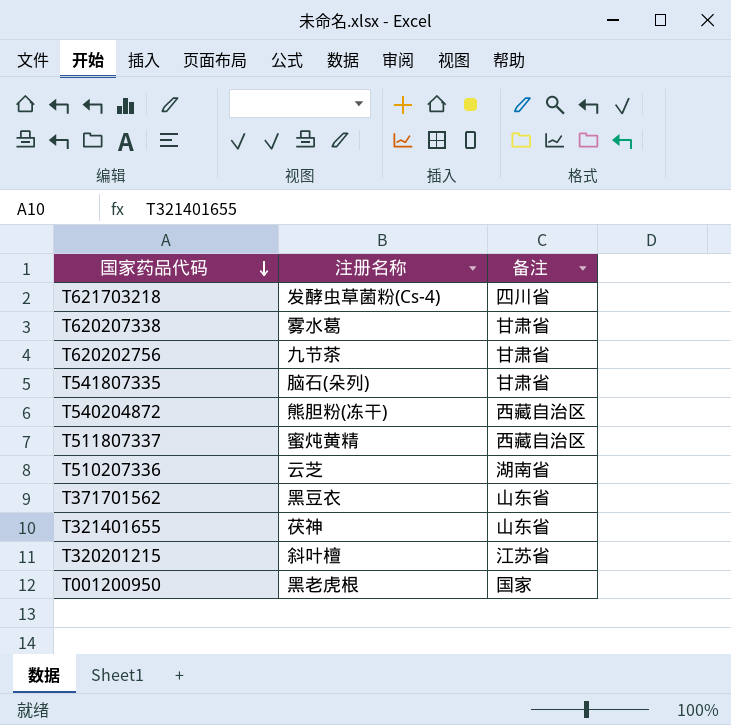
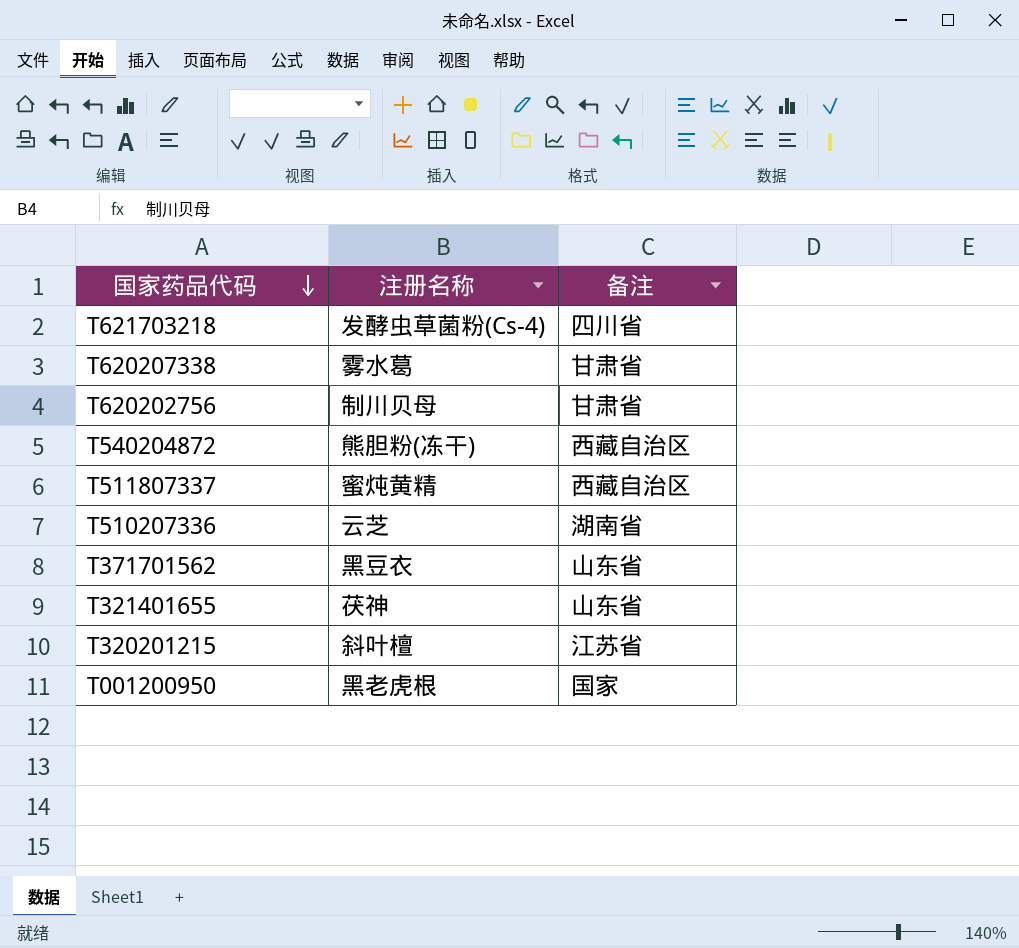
row T541807335: 脑石(朵列) | 甘肃省 -> none
T620202756 | 注册名称: 九节茶 -> 制川贝母

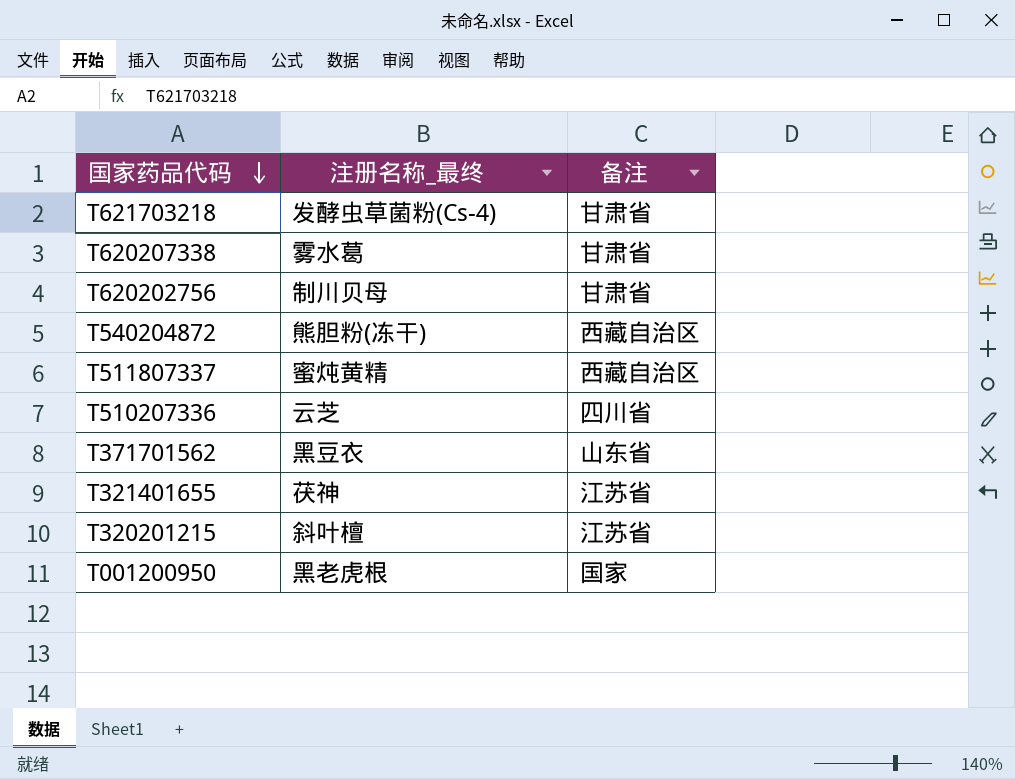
column name: 注册名称 -> 注册名称_最终
T621703218 | 备注: 四川省 -> 甘肃省
T510207336 | 备注: 湖南省 -> 四川省
T321401655 | 备注: 山东省 -> 江苏省

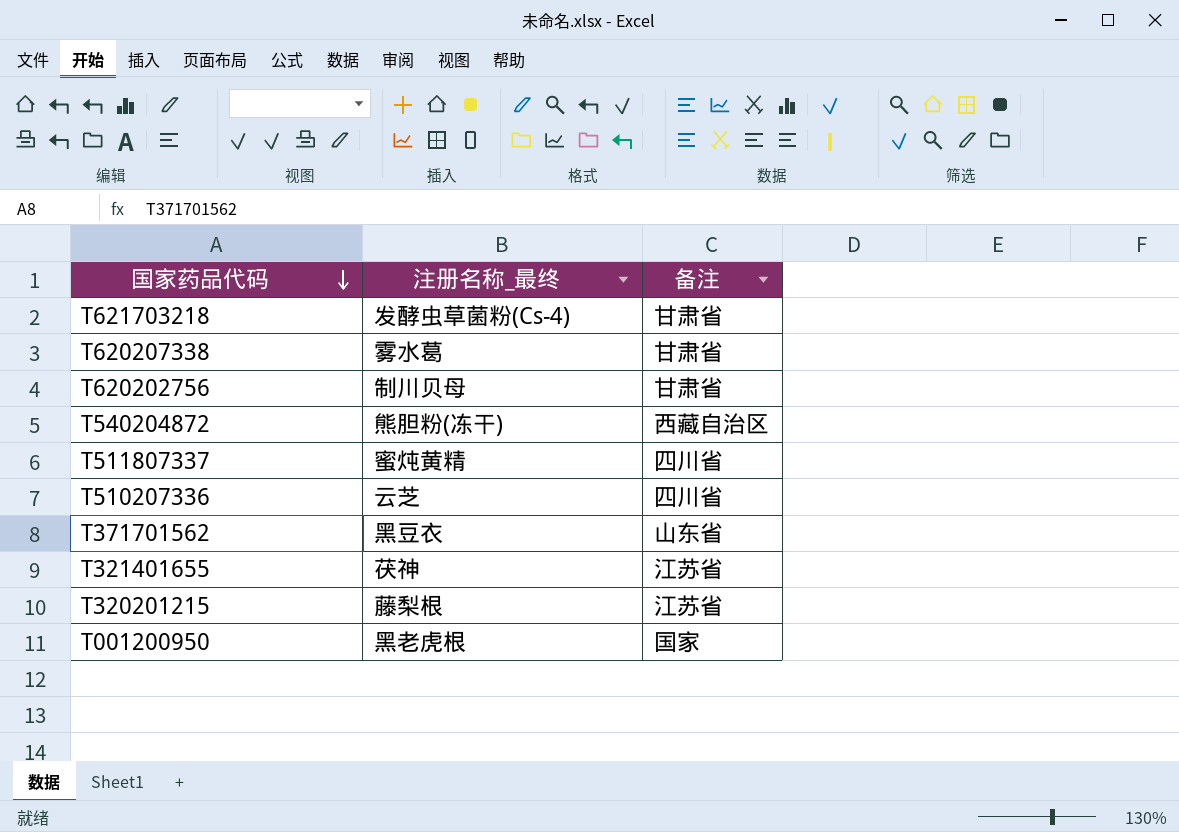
T511807337 | 备注: 西藏自治区 -> 四川省
T320201215 | 注册名称_最终: 斜叶檀 -> 藤梨根

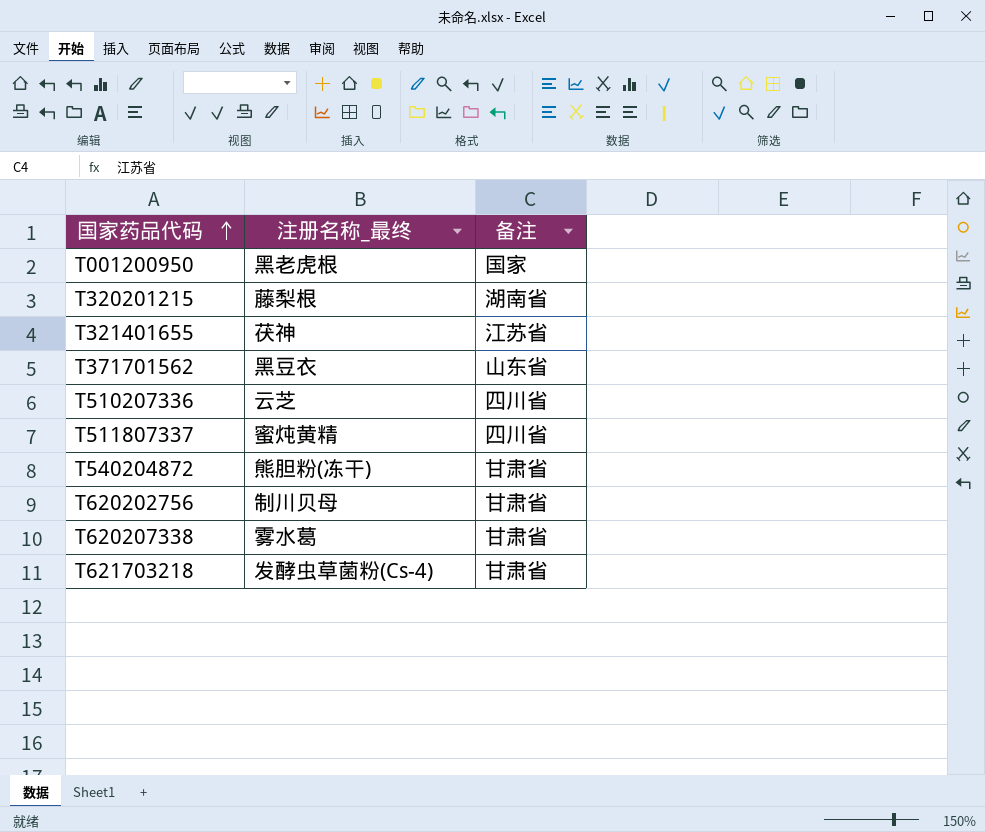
row order: 国家药品代码 descending -> 国家药品代码 ascending
T320201215 | 备注: 江苏省 -> 湖南省
T540204872 | 备注: 西藏自治区 -> 甘肃省

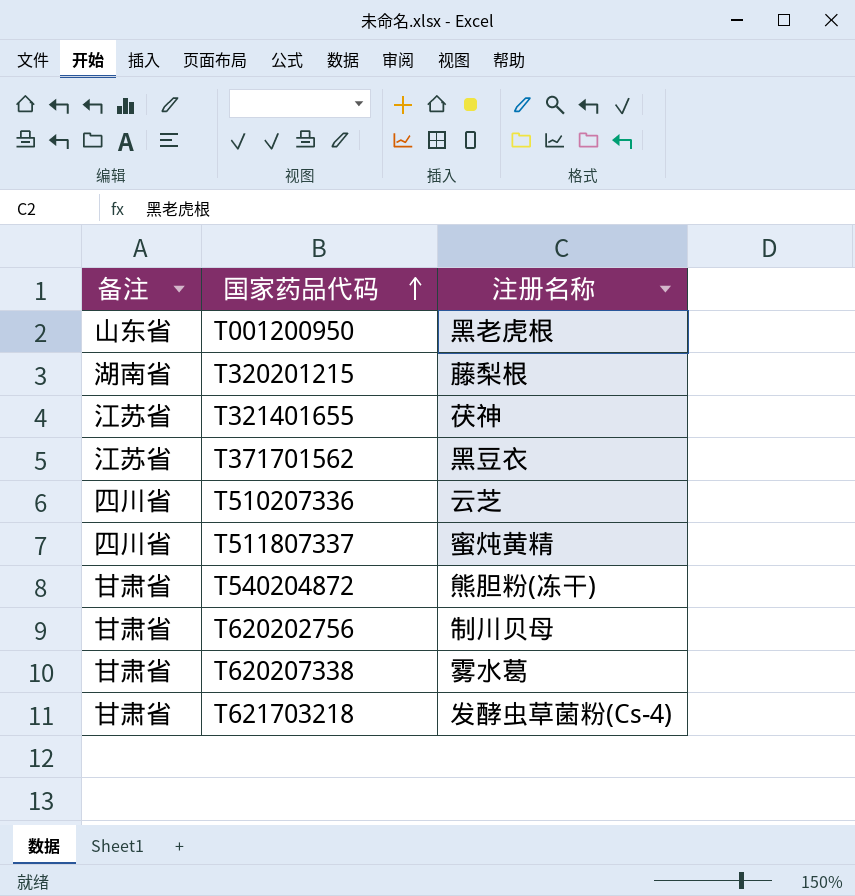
column 备注 | position: 3 -> 1
column name: 注册名称_最终 -> 注册名称
T001200950 | 备注: 国家 -> 山东省
T371701562 | 备注: 山东省 -> 江苏省

